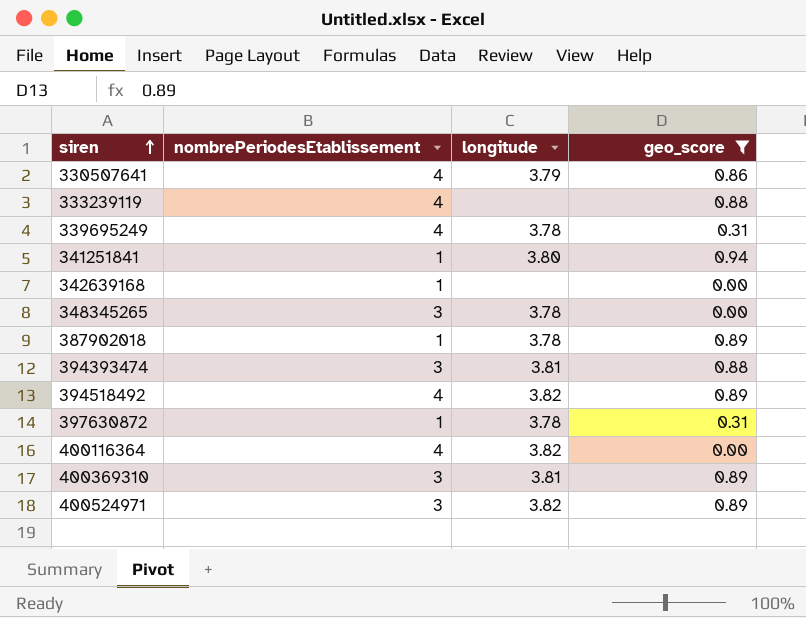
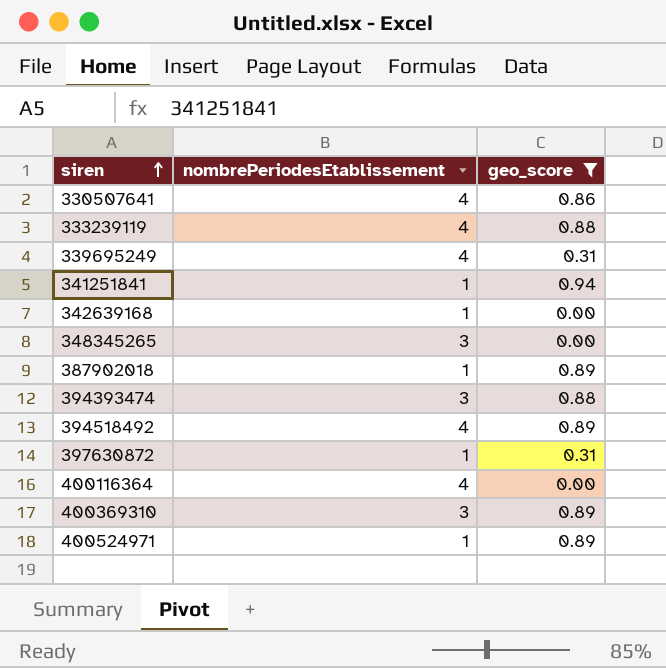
column longitude | position: 3 -> none
400524971 | nombrePeriodesEtablissement: 3 -> 1

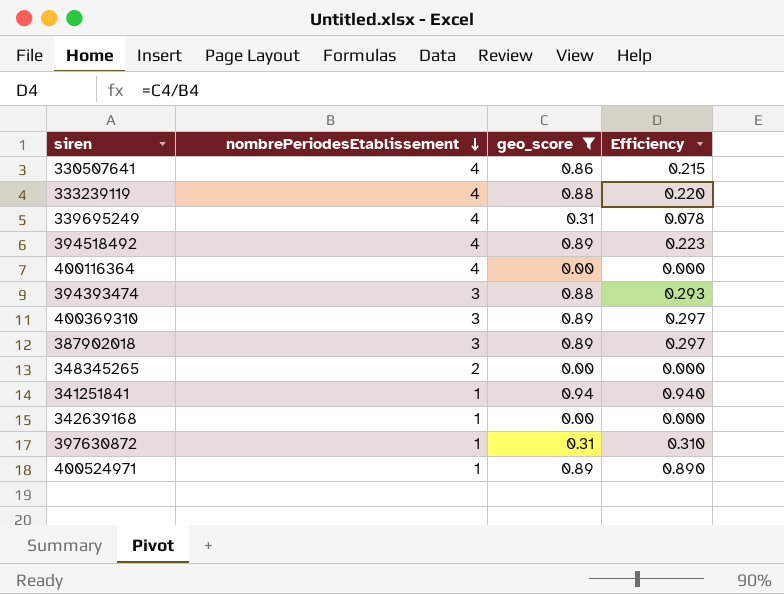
row order: siren ascending -> nombrePeriodesEtablissement descending
column Efficiency | formula: none -> [geo_score] / [nombrePeriodesEtablissement]
387902018 | nombrePeriodesEtablissement: 1 -> 3
348345265 | nombrePeriodesEtablissement: 3 -> 2

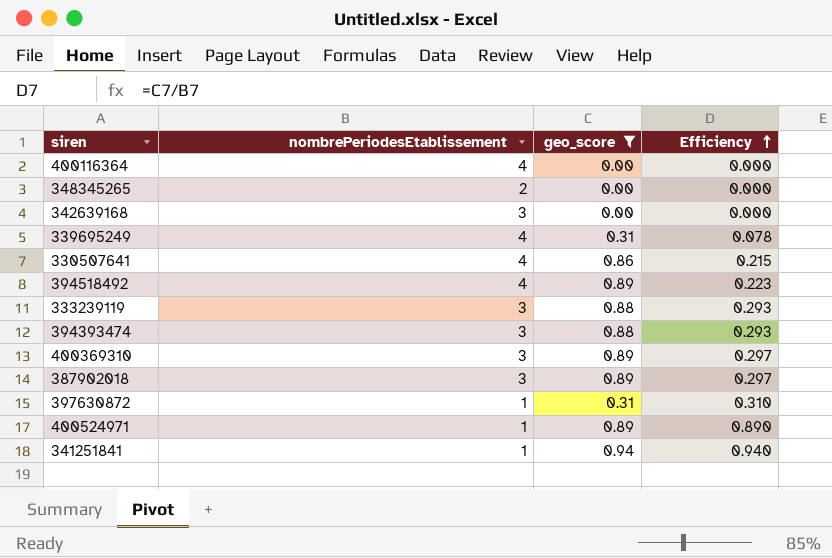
row order: nombrePeriodesEtablissement descending -> Efficiency ascending
342639168 | nombrePeriodesEtablissement: 1 -> 3
333239119 | nombrePeriodesEtablissement: 4 -> 3
333239119 | Efficiency: 0.220 -> 0.293

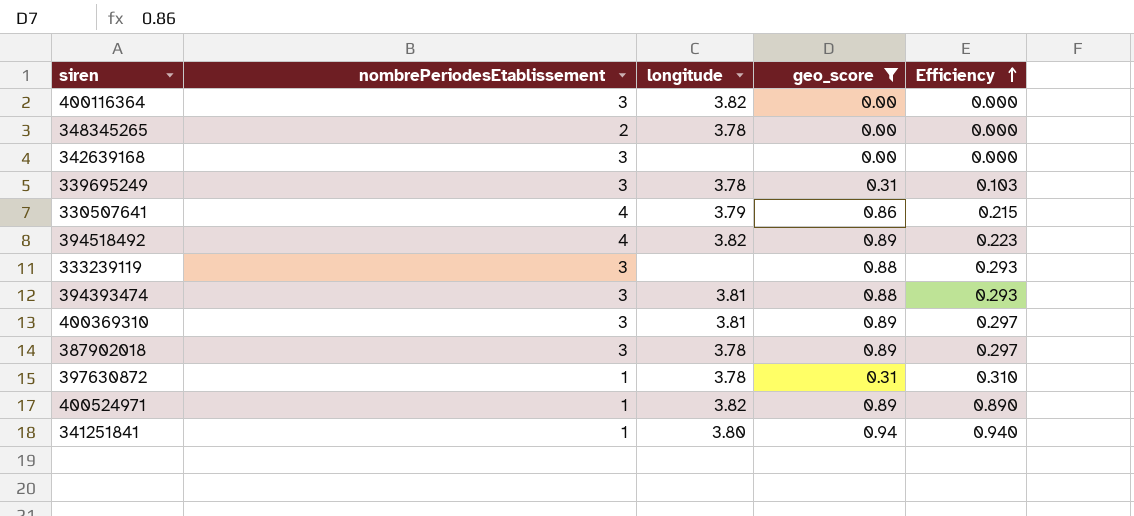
column longitude | position: none -> 3
400116364 | nombrePeriodesEtablissement: 4 -> 3
339695249 | nombrePeriodesEtablissement: 4 -> 3
339695249 | Efficiency: 0.078 -> 0.103

